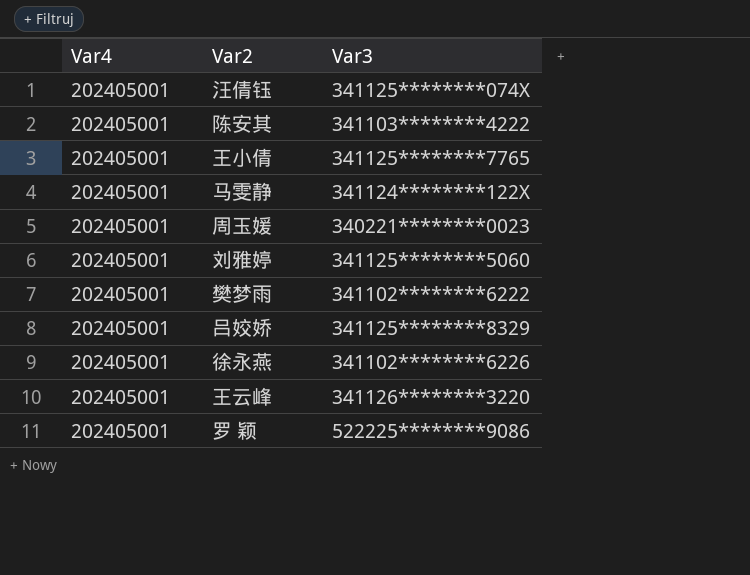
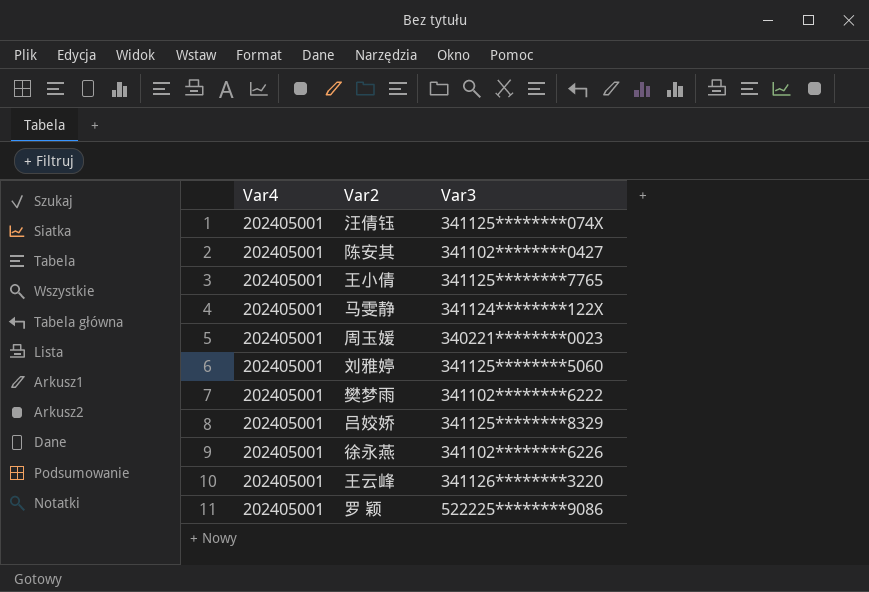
陈安其 | Var3: 341103********4222 -> 341102********0427

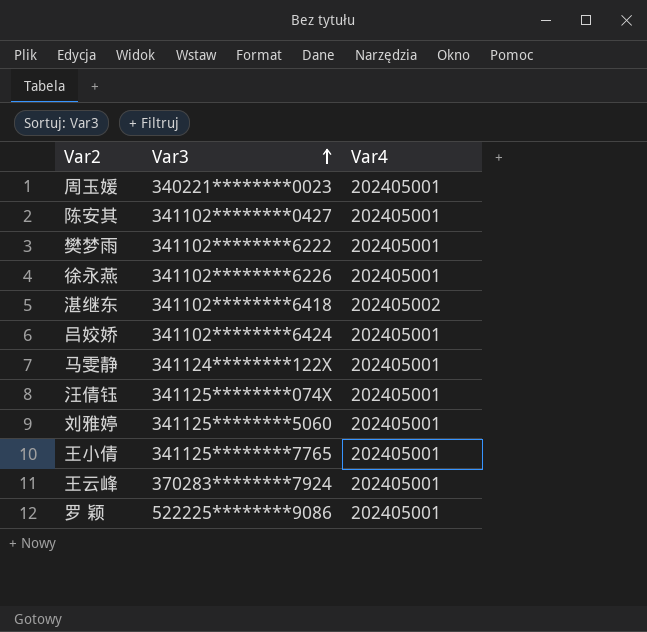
row order: none -> Var3 ascending
column Var4 | position: 1 -> 3
row 湛继东: none -> 341102********6418 | 202405002
吕姣娇 | Var3: 341125********8329 -> 341102********6424
王云峰 | Var3: 341126********3220 -> 370283********7924

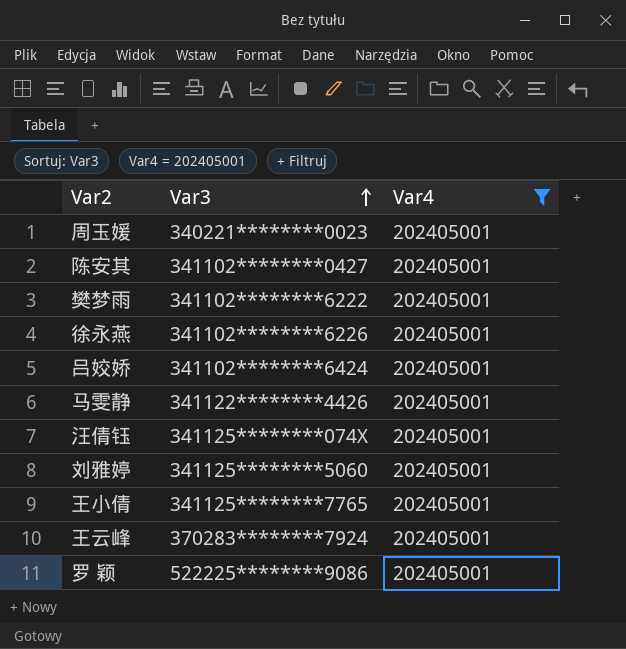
filter: none -> Var4 = 202405001
马雯静 | Var3: 341124********122X -> 341122********4426

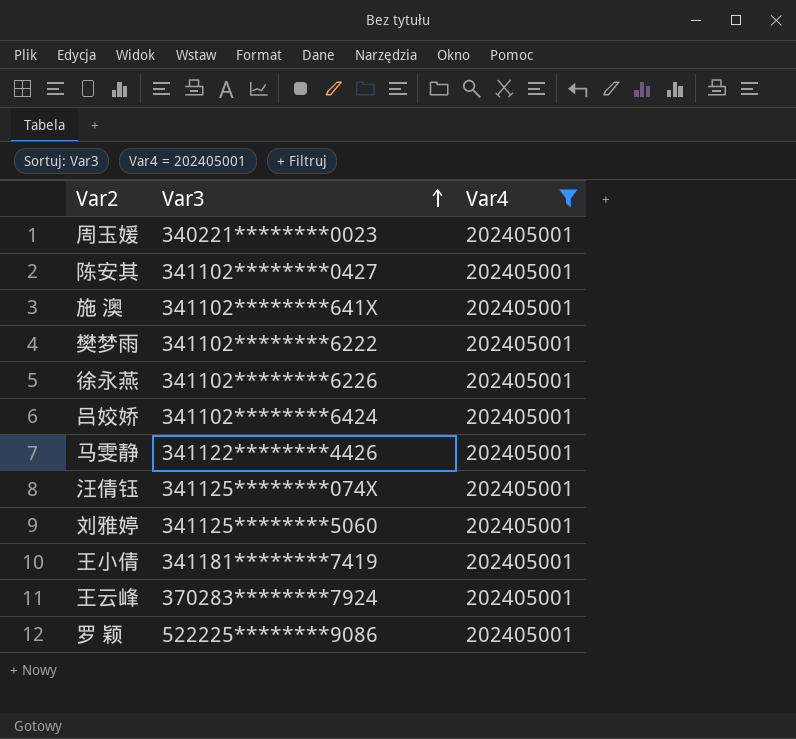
row 施 澳: none -> 341102********641X | 202405001
王小倩 | Var3: 341125********7765 -> 341181********7419

